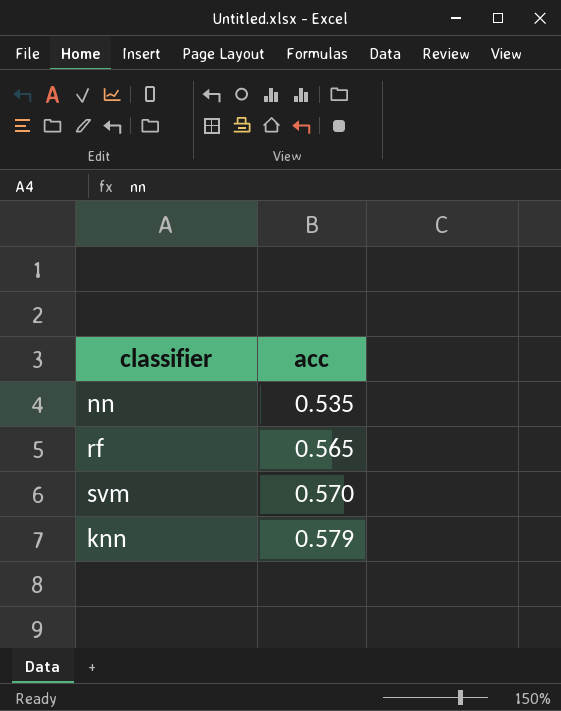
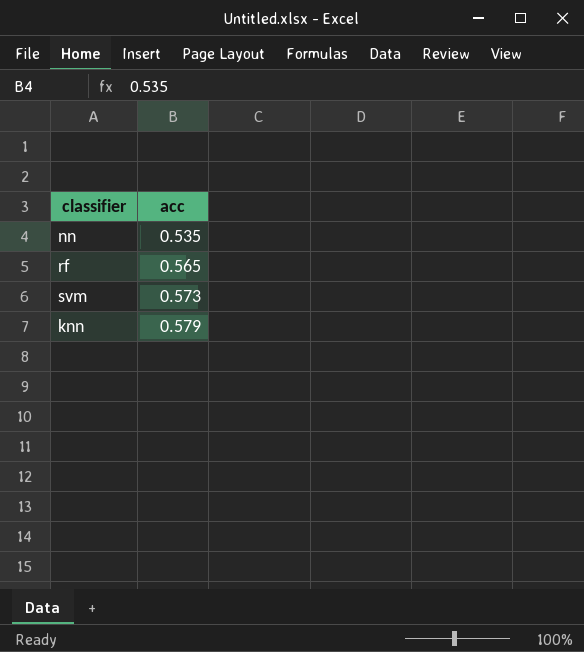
svm | acc: 0.570 -> 0.573

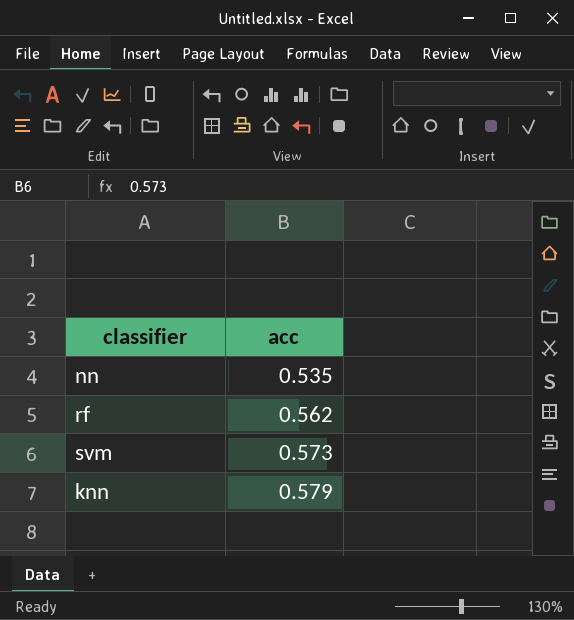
rf | acc: 0.565 -> 0.562

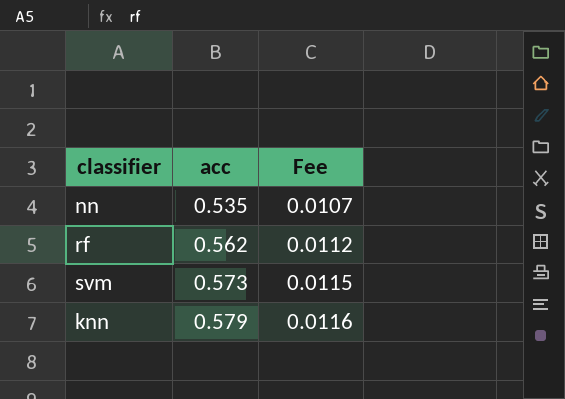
column Fee | formula: none -> [acc] * 0.02

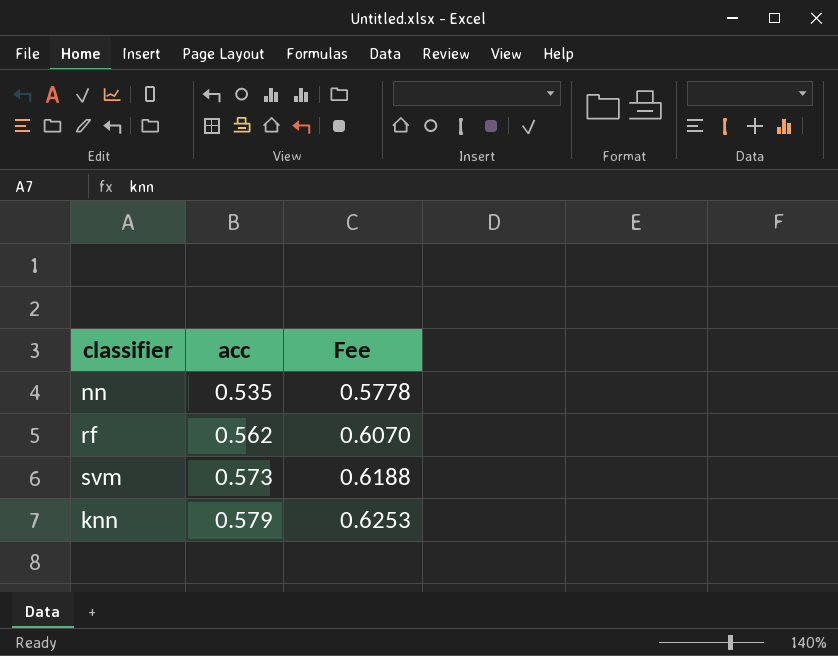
column Fee | formula: [acc] * 0.02 -> [acc] * 1.08

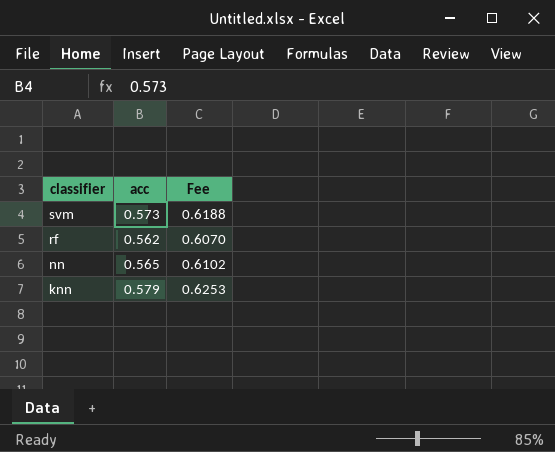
row order: acc ascending -> classifier descending
nn | acc: 0.535 -> 0.565
nn | Fee: 0.5778 -> 0.6102

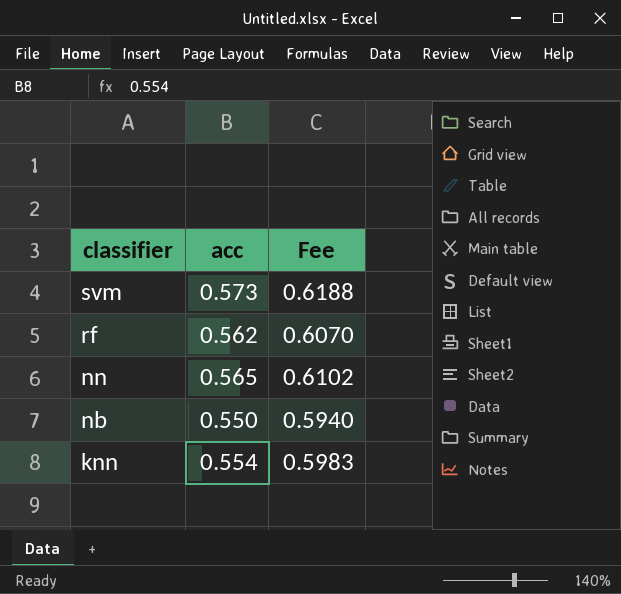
row nb: none -> 0.550 | 0.5940
knn | acc: 0.579 -> 0.554
knn | Fee: 0.6253 -> 0.5983

